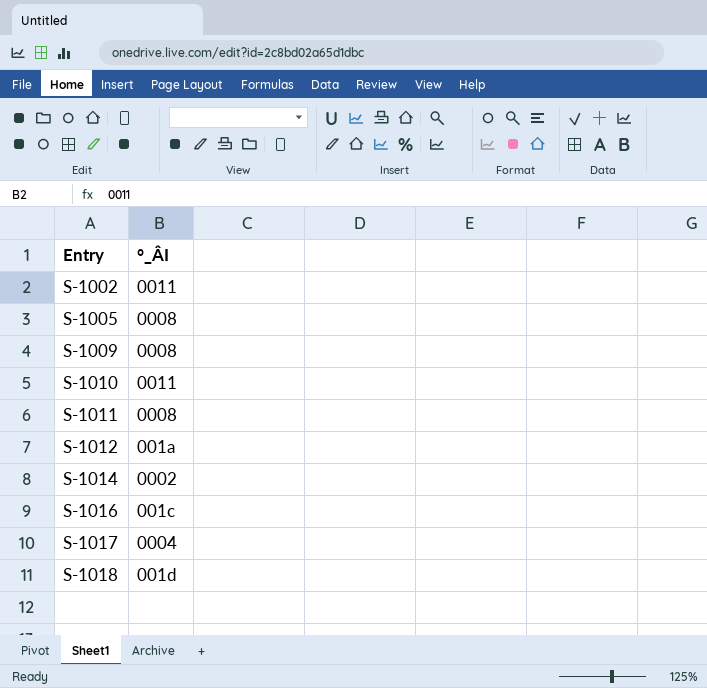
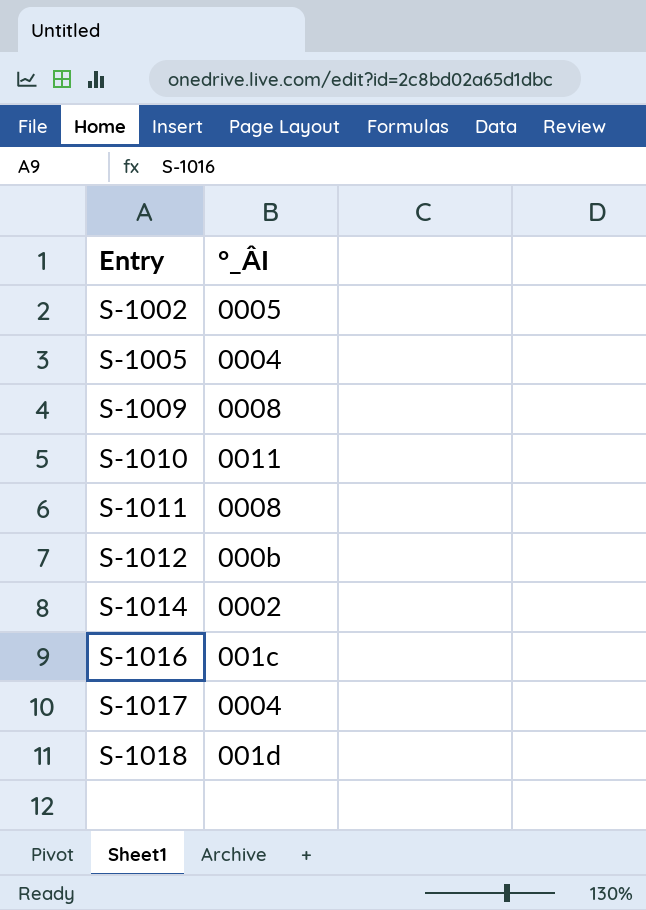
S-1002 | °_ÂI: 0011 -> 0005
S-1005 | °_ÂI: 0008 -> 0004
S-1012 | °_ÂI: 001a -> 000b

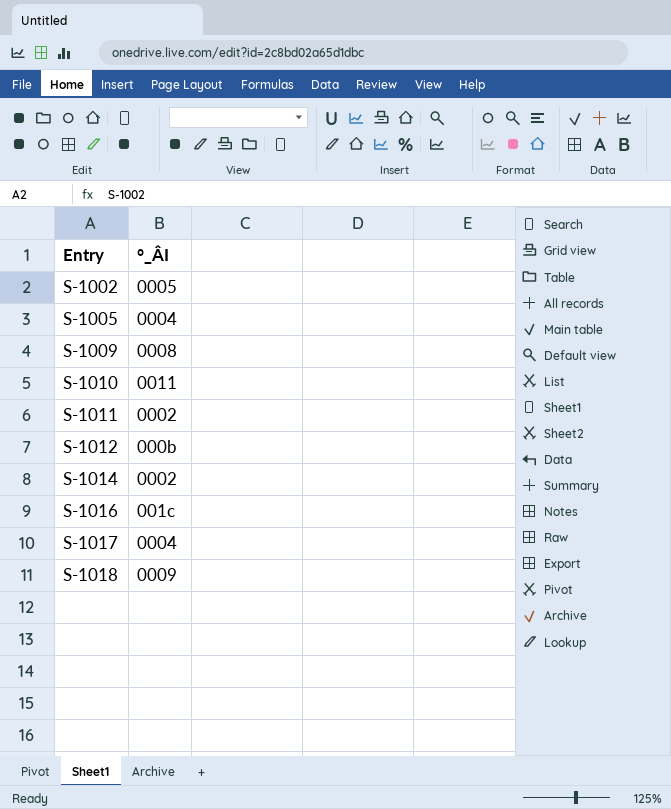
S-1011 | °_ÂI: 0008 -> 0002
S-1018 | °_ÂI: 001d -> 0009

